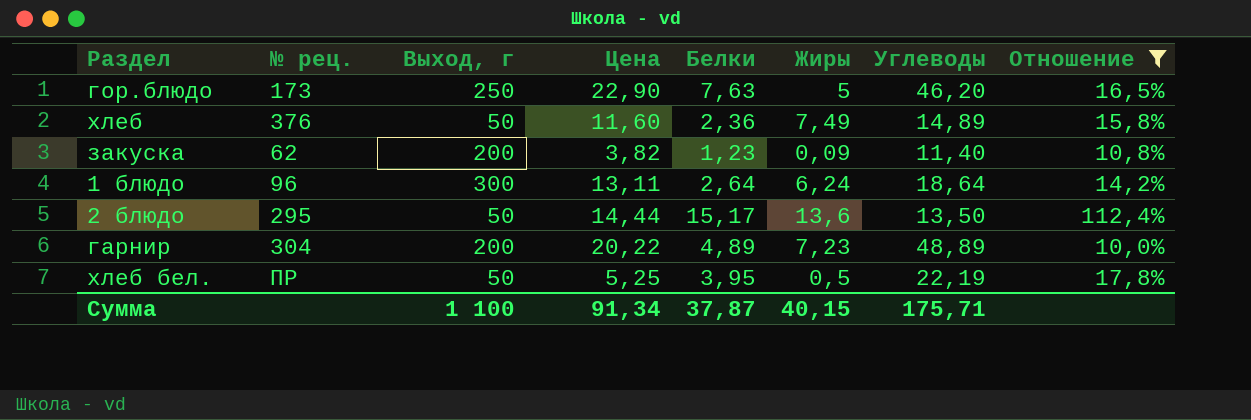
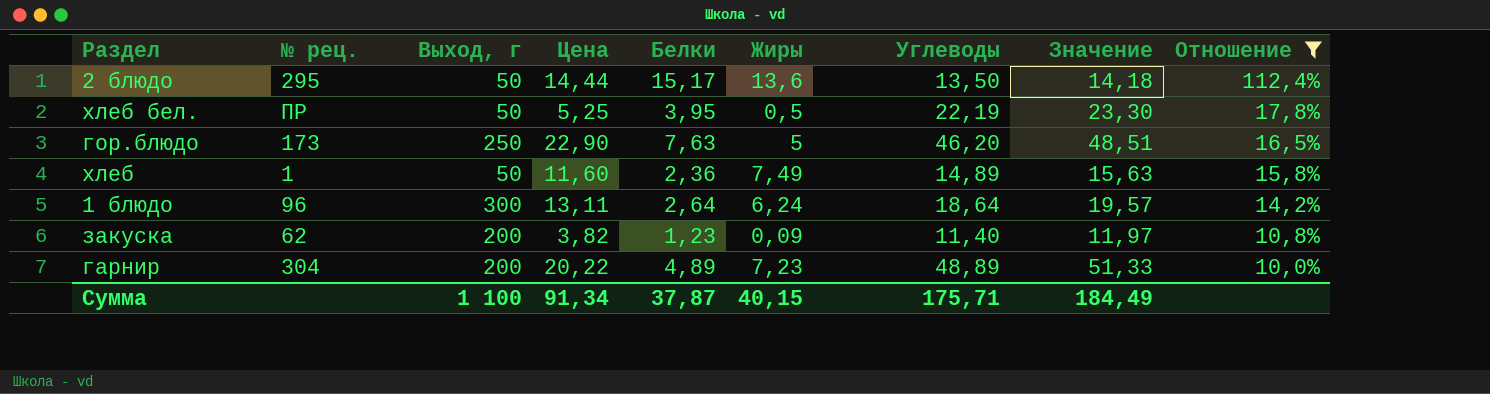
row order: none -> Отношение descending
column Значение | formula: none -> [Углеводы] * 1,05
хлеб | № рец.: 376 -> 1

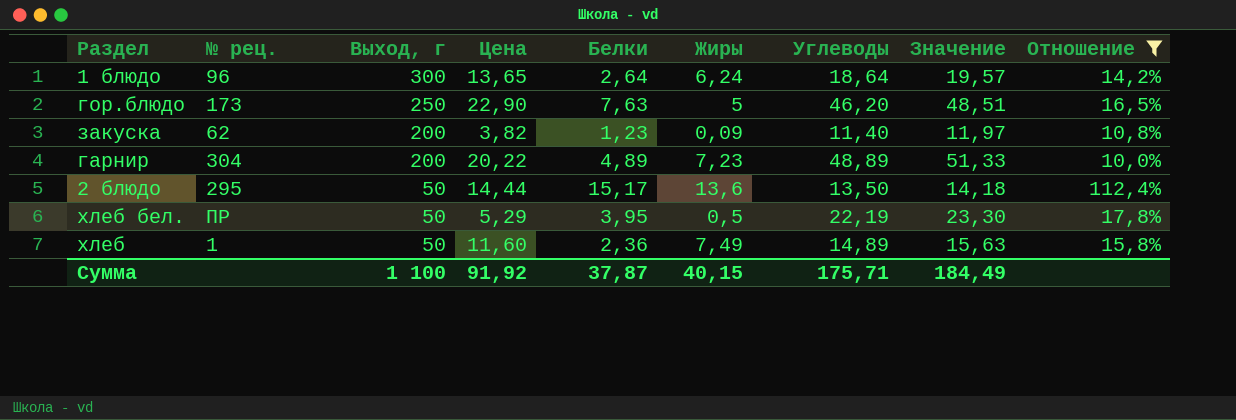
row order: Отношение descending -> Выход, г descending
1 блюдо | Цена: 13,11 -> 13,65
хлеб бел. | Цена: 5,25 -> 5,29
Сумма | Цена: 91,34 -> 91,92

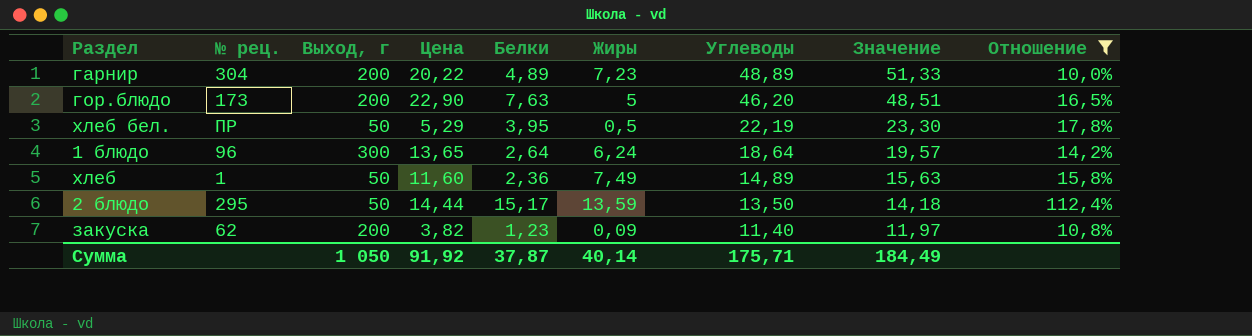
row order: Выход, г descending -> Углеводы descending
гор.блюдо | Выход, г: 250 -> 200
2 блюдо | Жиры: 13,6 -> 13,59
Сумма | Выход, г: 1 100 -> 1 050
Сумма | Жиры: 40,15 -> 40,14

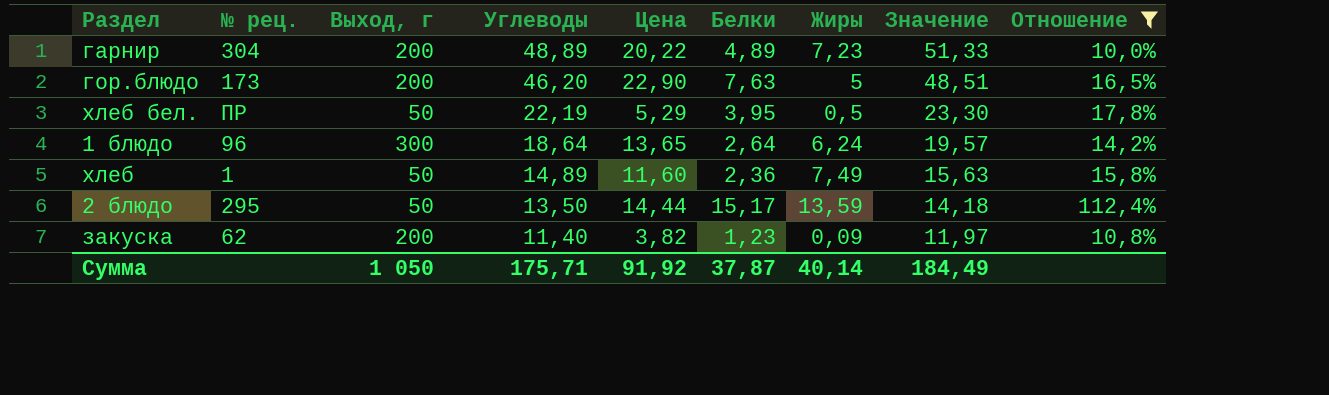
column Углеводы | position: 7 -> 4

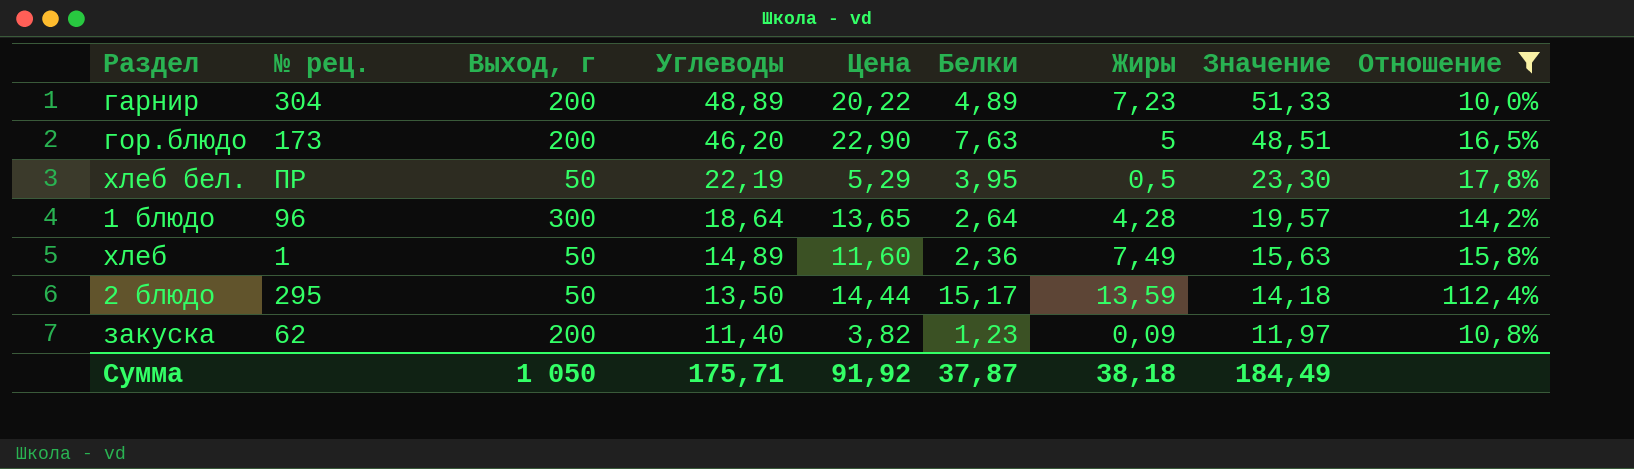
1 блюдо | Жиры: 6,24 -> 4,28
Сумма | Жиры: 40,14 -> 38,18

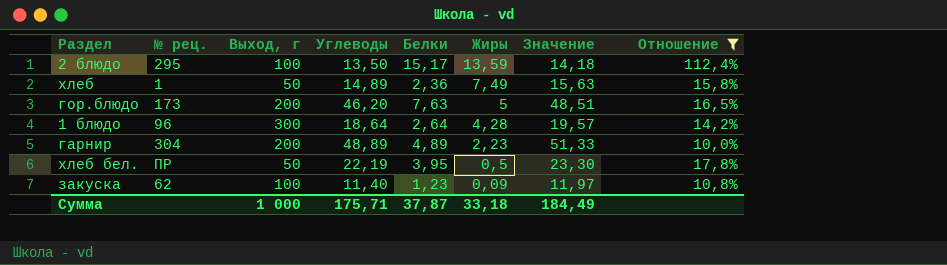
row order: Углеводы descending -> Жиры descending
column Цена | position: 5 -> none
2 блюдо | Выход, г: 50 -> 100
гарнир | Жиры: 7,23 -> 2,23
закуска | Выход, г: 200 -> 100
Сумма | Выход, г: 1 050 -> 1 000
Сумма | Жиры: 38,18 -> 33,18

